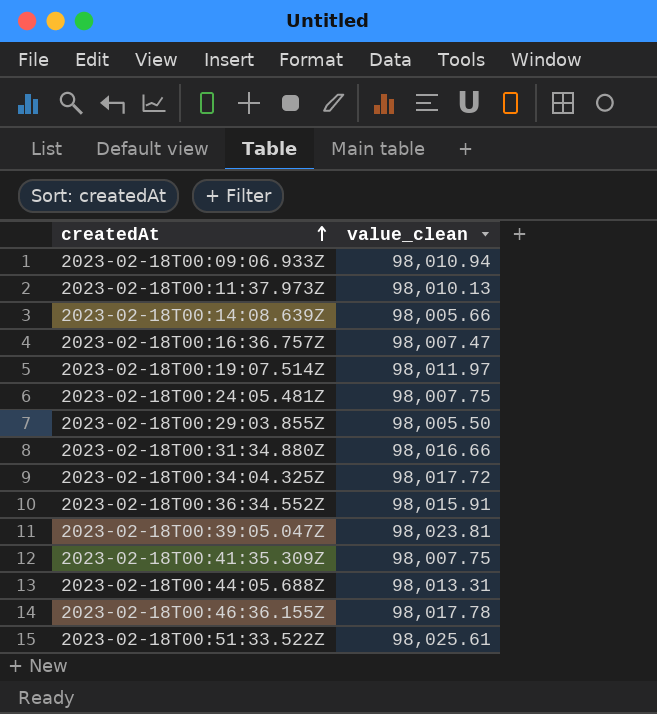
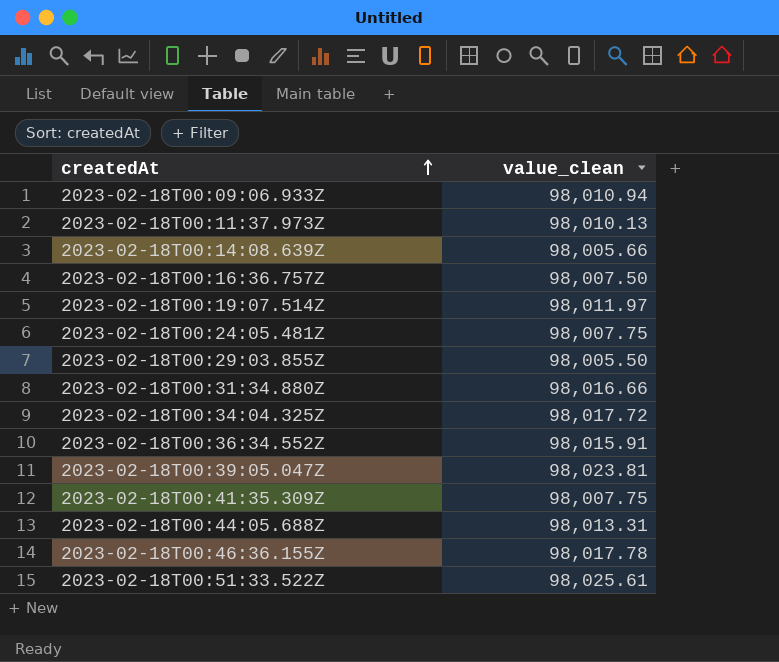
2023-02-18T00:16:36.757Z | value_clean: 98,007.47 -> 98,007.50

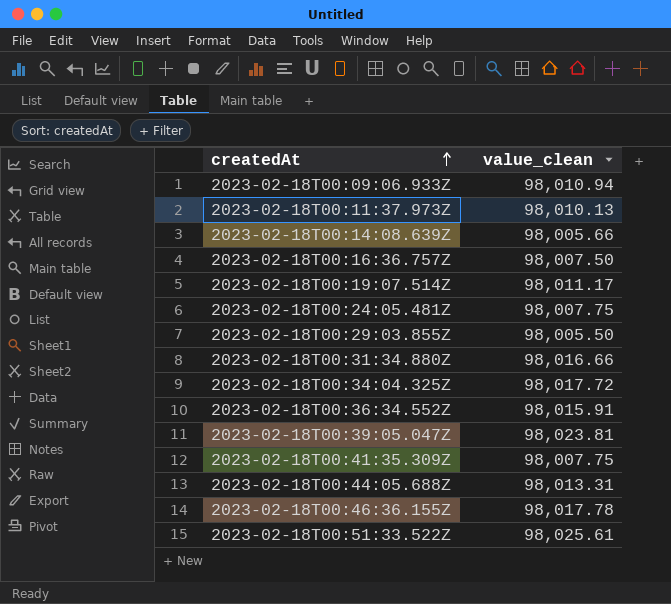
2023-02-18T00:19:07.514Z | value_clean: 98,011.97 -> 98,011.17

